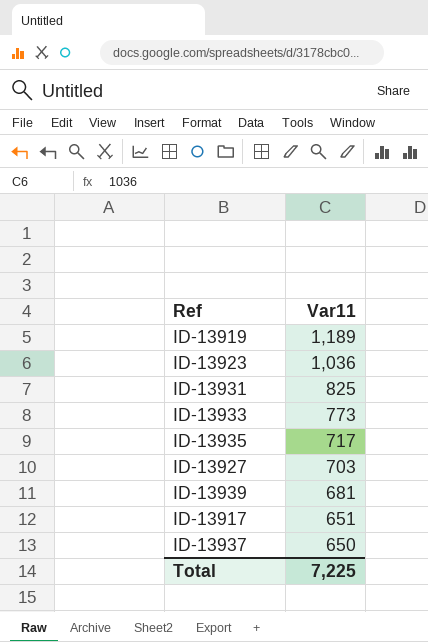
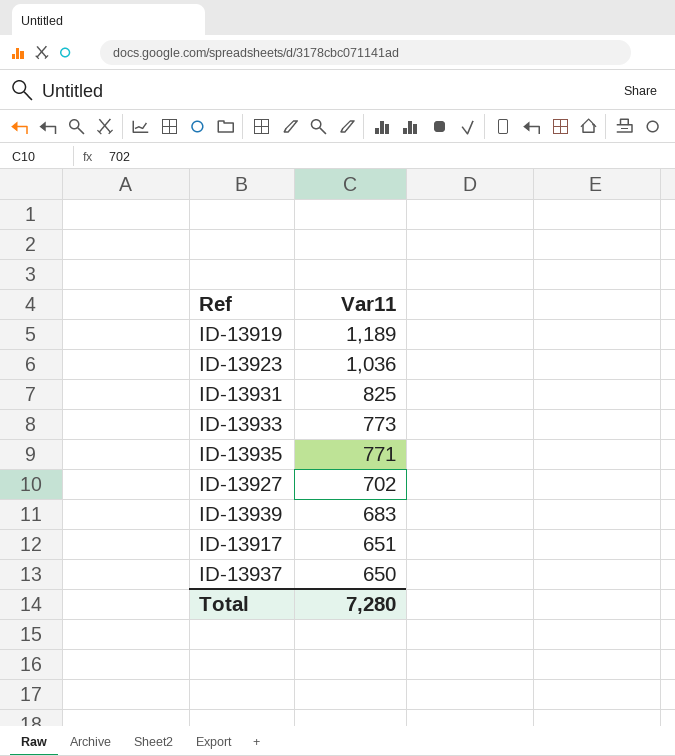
ID-13935 | Var11: 717 -> 771
ID-13927 | Var11: 703 -> 702
ID-13939 | Var11: 681 -> 683
Total | Var11: 7,225 -> 7,280

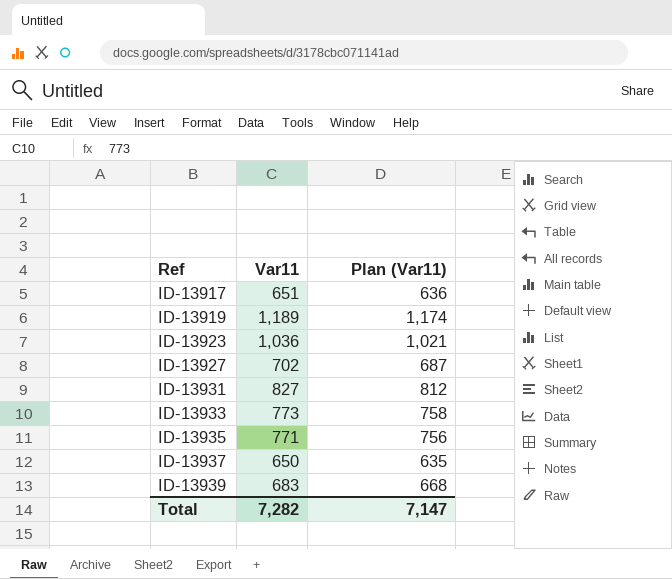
row order: Var11 descending -> Ref ascending
column Plan (Var11) | formula: none -> [Var11] - 15
ID-13931 | Var11: 825 -> 827
Total | Var11: 7,280 -> 7,282

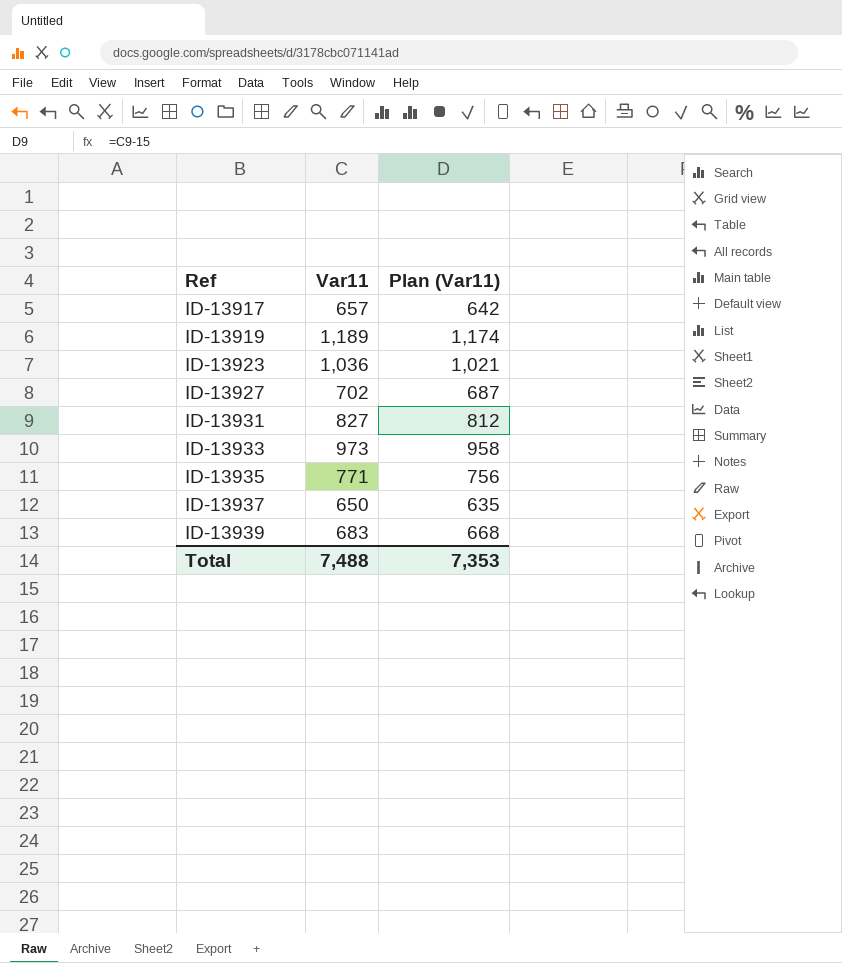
ID-13917 | Var11: 651 -> 657
ID-13917 | Plan (Var11): 636 -> 642
ID-13933 | Var11: 773 -> 973
ID-13933 | Plan (Var11): 758 -> 958
Total | Var11: 7,282 -> 7,488
Total | Plan (Var11): 7,147 -> 7,353

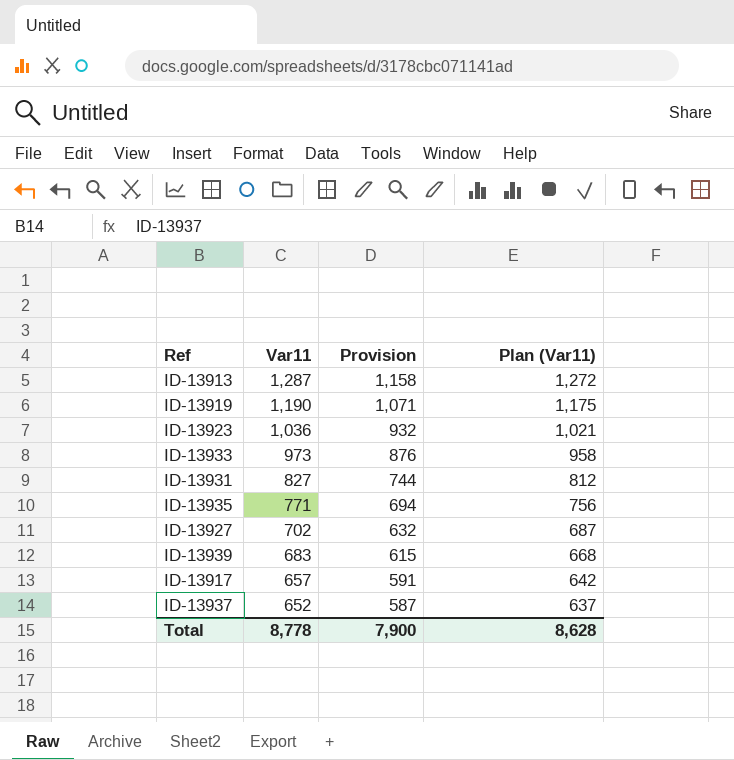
row order: Ref ascending -> Var11 descending
column Provision | formula: none -> [Var11] * 0.9
row ID-13913: none -> 1,287 | 1,158 | 1,272
ID-13919 | Var11: 1,189 -> 1,190
ID-13919 | Plan (Var11): 1,174 -> 1,175
ID-13937 | Var11: 650 -> 652
ID-13937 | Plan (Var11): 635 -> 637
Total | Var11: 7,488 -> 8,778
Total | Plan (Var11): 7,353 -> 8,628

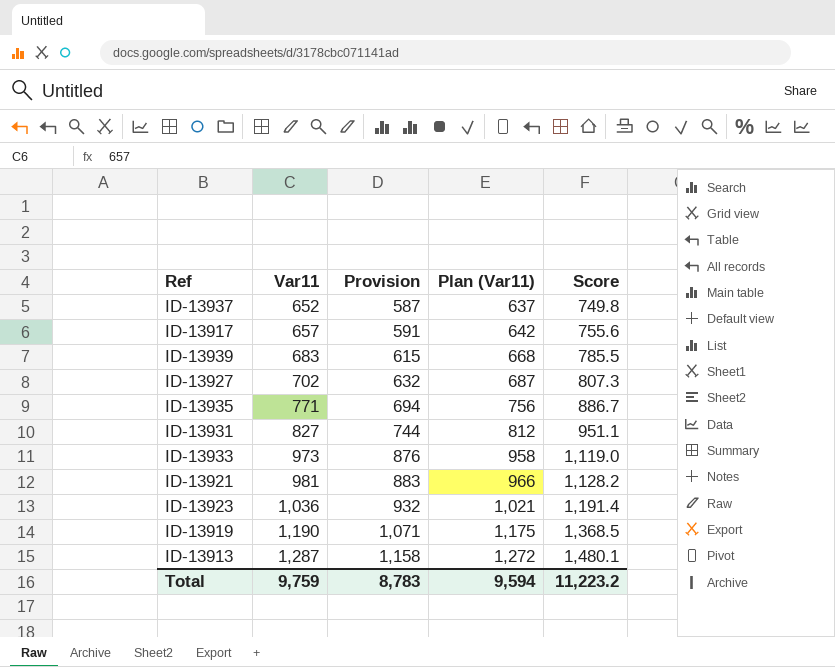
row order: Var11 descending -> Var11 ascending
column Score | formula: none -> [Var11] * 1.15
row ID-13921: none -> 981 | 883 | 966 | 1,128.2
Total | Var11: 8,778 -> 9,759
Total | Provision: 7,900 -> 8,783
Total | Plan (Var11): 8,628 -> 9,594

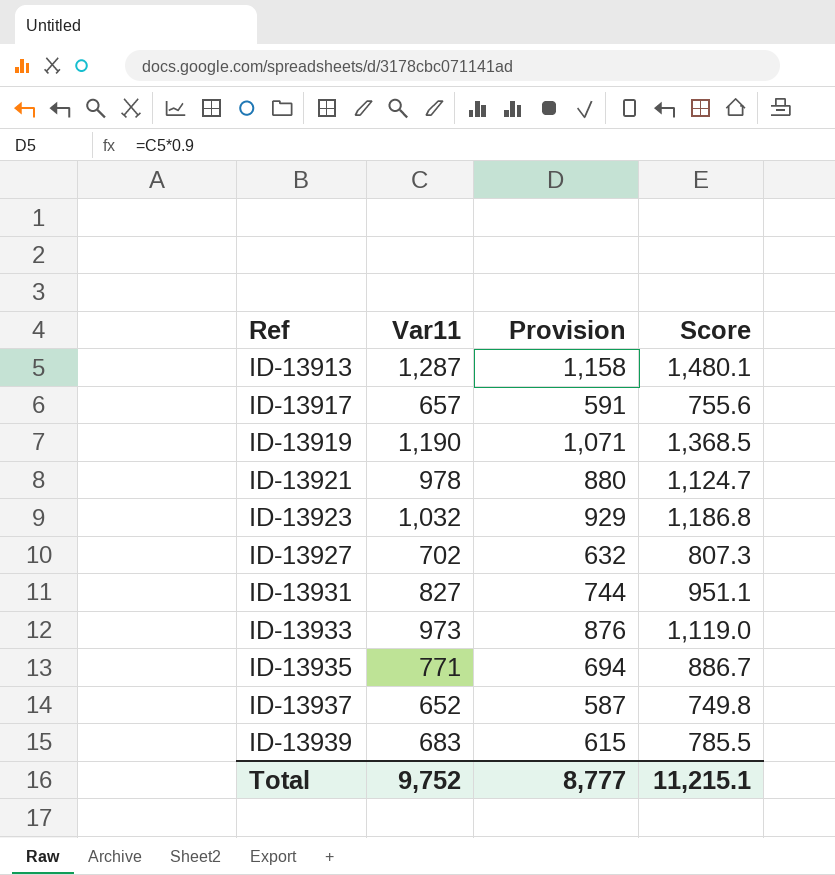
row order: Var11 ascending -> Ref ascending
column Plan (Var11) | formula: [Var11] - 15 -> none
ID-13921 | Var11: 981 -> 978
ID-13921 | Provision: 883 -> 880
ID-13921 | Score: 1,128.2 -> 1,124.7
ID-13923 | Var11: 1,036 -> 1,032
ID-13923 | Provision: 932 -> 929
ID-13923 | Score: 1,191.4 -> 1,186.8
Total | Var11: 9,759 -> 9,752
Total | Provision: 8,783 -> 8,777
Total | Score: 11,223.2 -> 11,215.1

